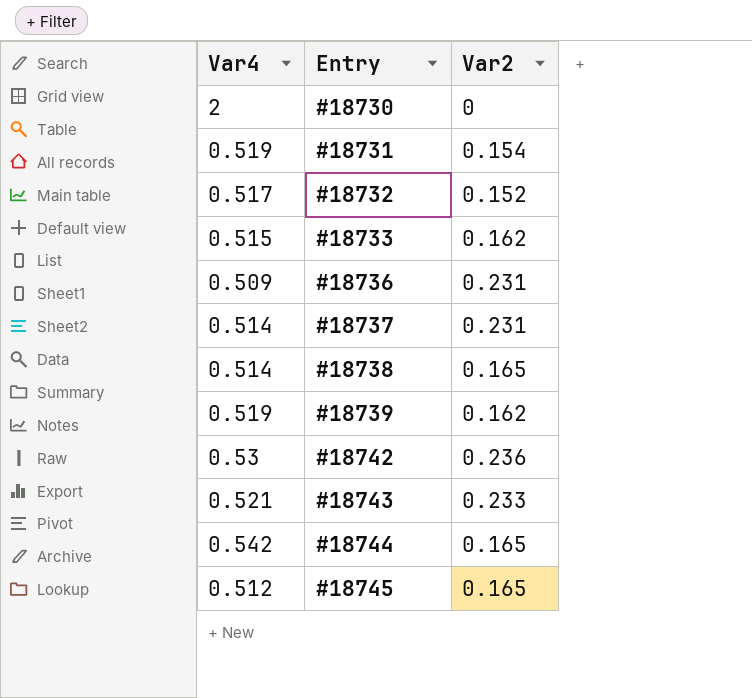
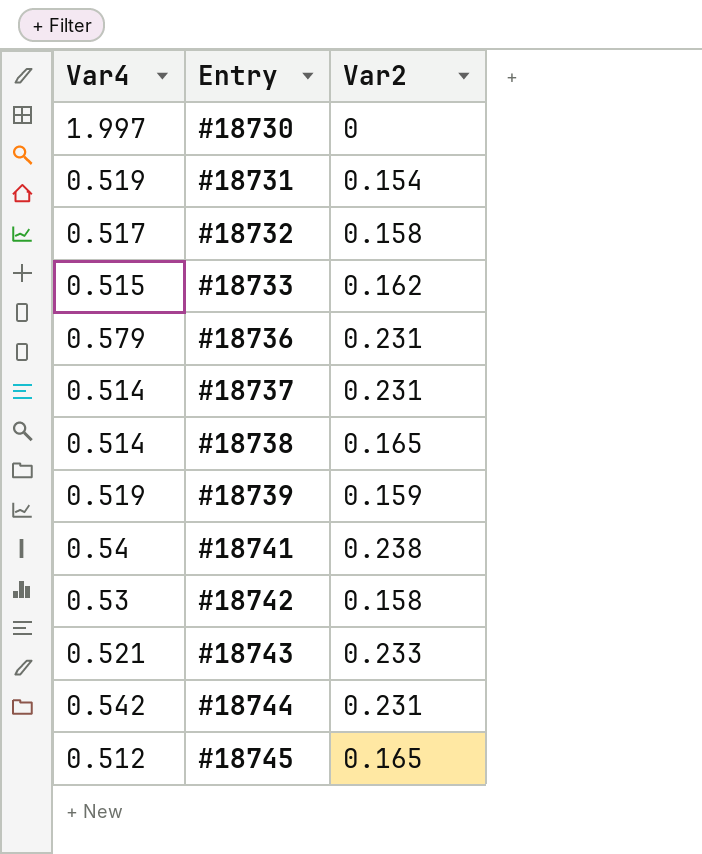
#18730 | Var4: 2 -> 1.997
#18732 | Var2: 0.152 -> 0.158
#18736 | Var4: 0.509 -> 0.579
#18739 | Var2: 0.162 -> 0.159
row #18741: none -> 0.54 | 0.238
#18742 | Var2: 0.236 -> 0.158
#18744 | Var2: 0.165 -> 0.231

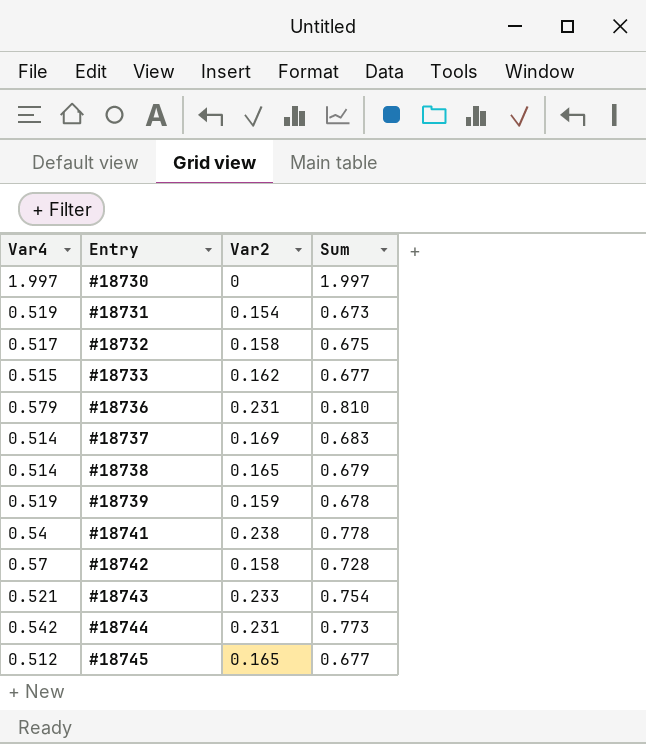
column Sum | formula: none -> [Var4] + [Var2]
#18737 | Var2: 0.231 -> 0.169
#18742 | Var4: 0.53 -> 0.57

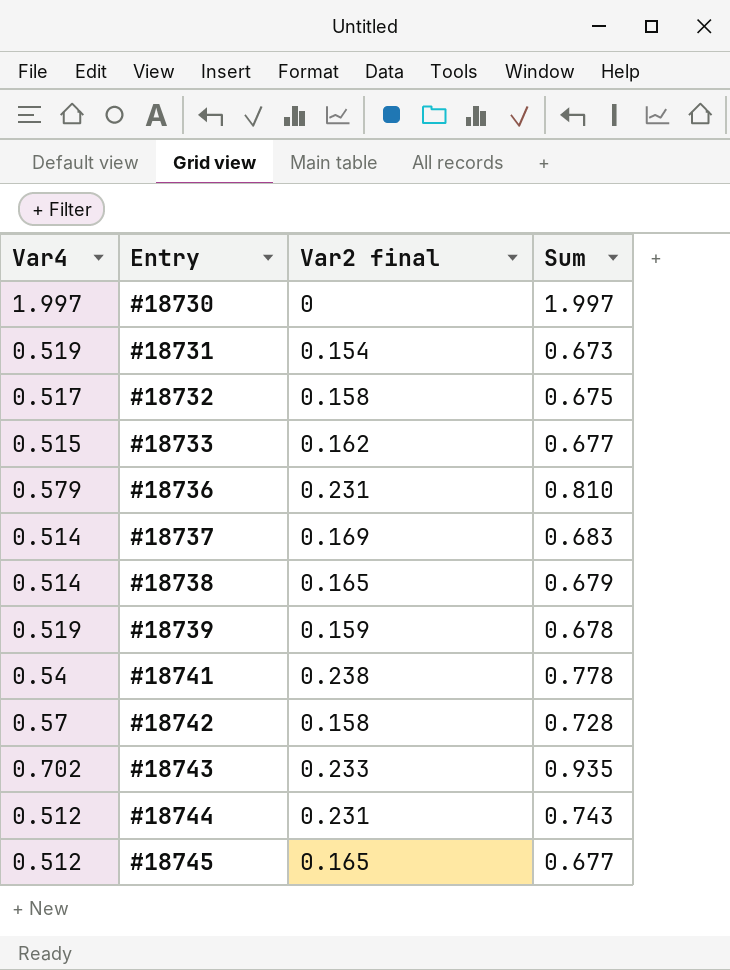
column name: Var2 -> Var2 final
#18743 | Var4: 0.521 -> 0.702
#18743 | Sum: 0.754 -> 0.935
#18744 | Var4: 0.542 -> 0.512
#18744 | Sum: 0.773 -> 0.743

